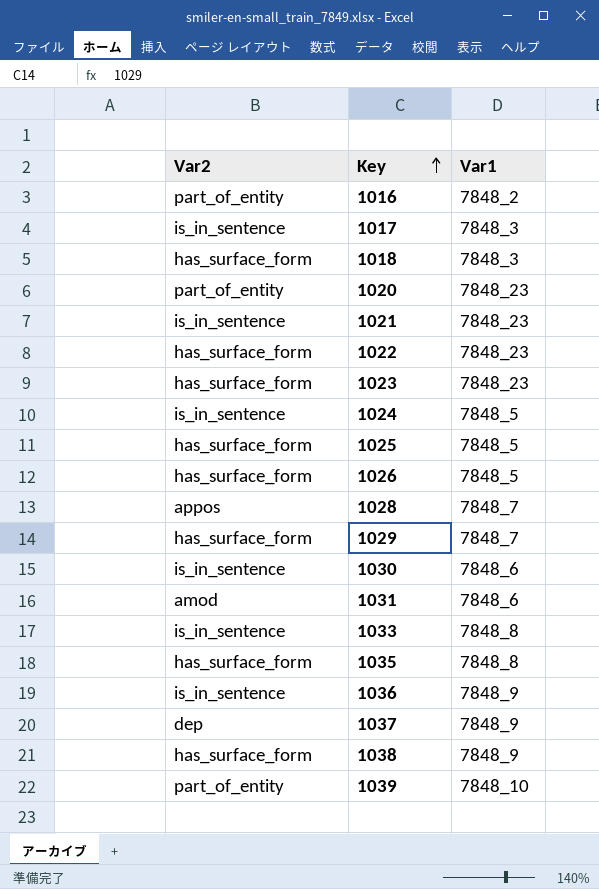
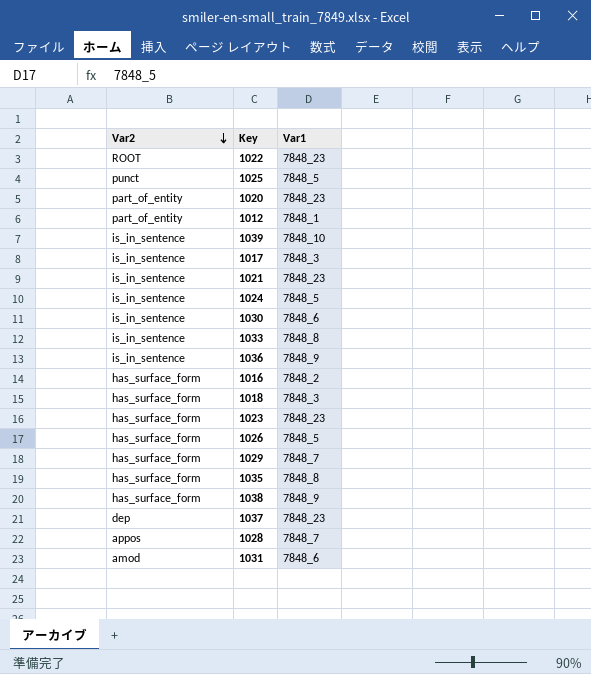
row order: Key ascending -> Var2 descending
1022 | Var2: has_surface_form -> ROOT
1025 | Var2: has_surface_form -> punct
row 1012: none -> part_of_entity | 7848_1
1039 | Var2: part_of_entity -> is_in_sentence
1016 | Var2: part_of_entity -> has_surface_form
1037 | Var1: 7848_9 -> 7848_23

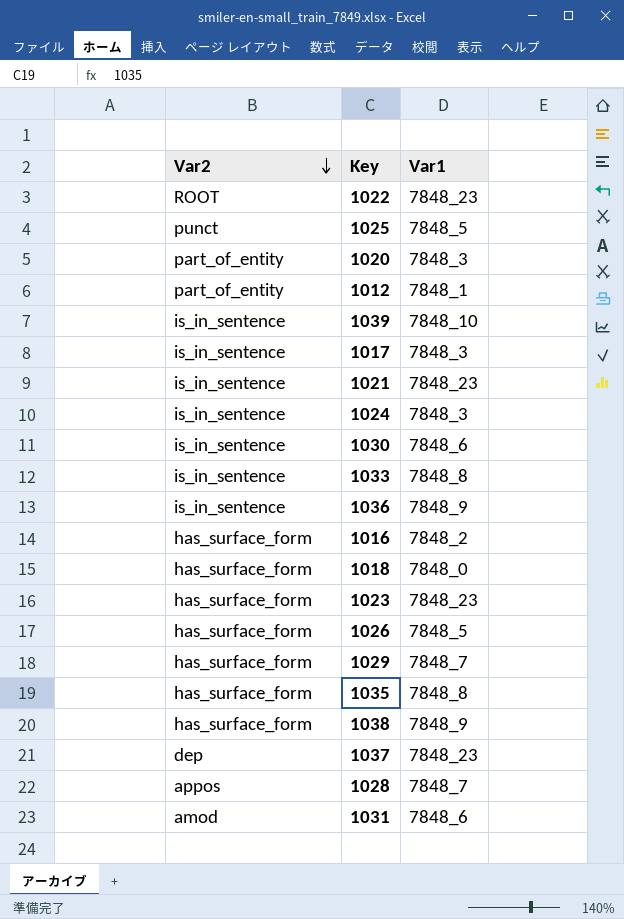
1020 | Var1: 7848_23 -> 7848_3
1024 | Var1: 7848_5 -> 7848_3
1018 | Var1: 7848_3 -> 7848_0

